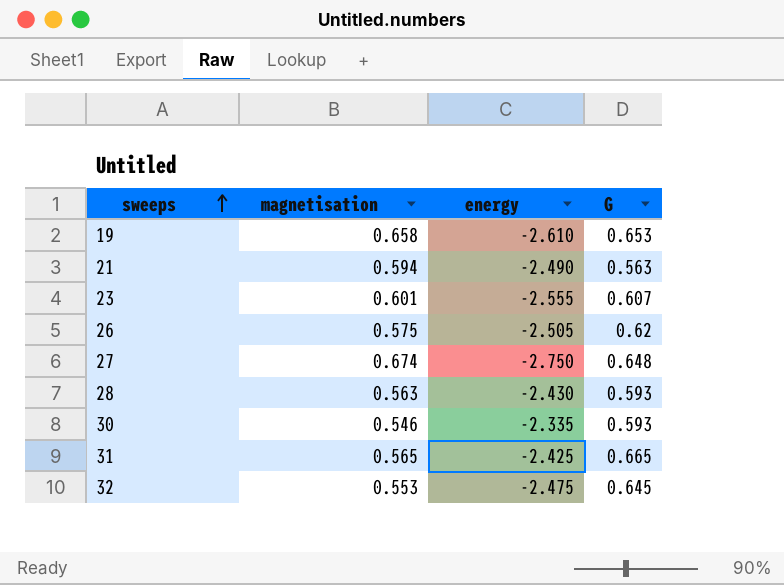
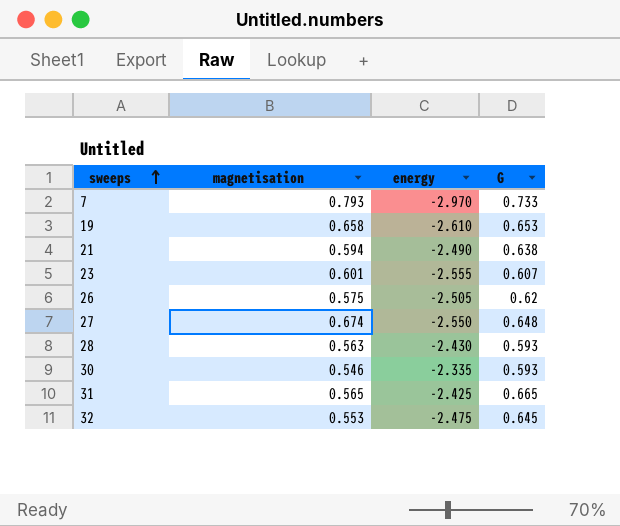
row 7: none -> 0.793 | -2.970 | 0.733
21 | G: 0.563 -> 0.638
27 | energy: -2.750 -> -2.550

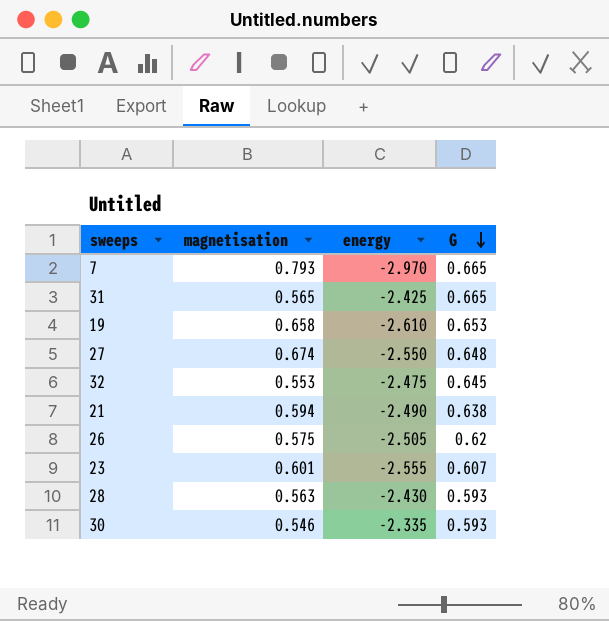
row order: sweeps ascending -> G descending
7 | G: 0.733 -> 0.665

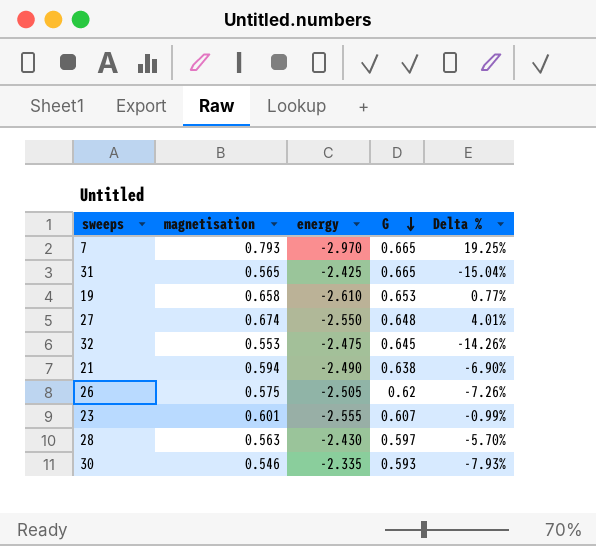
column Delta % | formula: none -> ([magnetisation] - [G]) / [G]
28 | G: 0.593 -> 0.597

